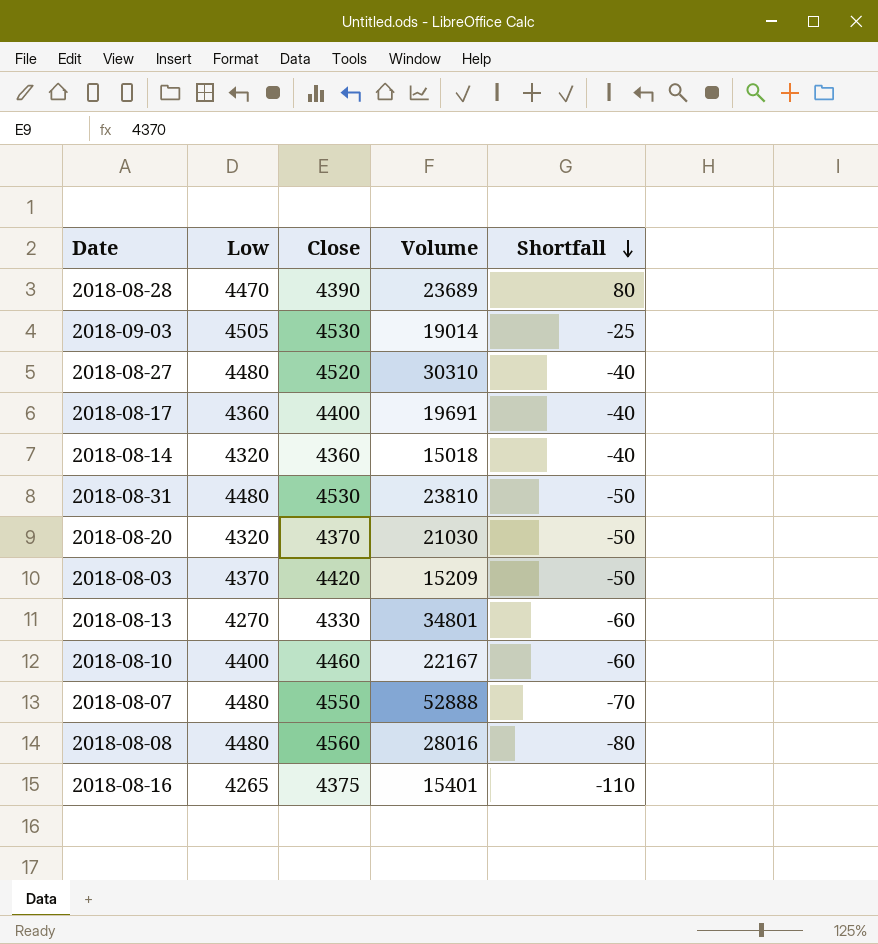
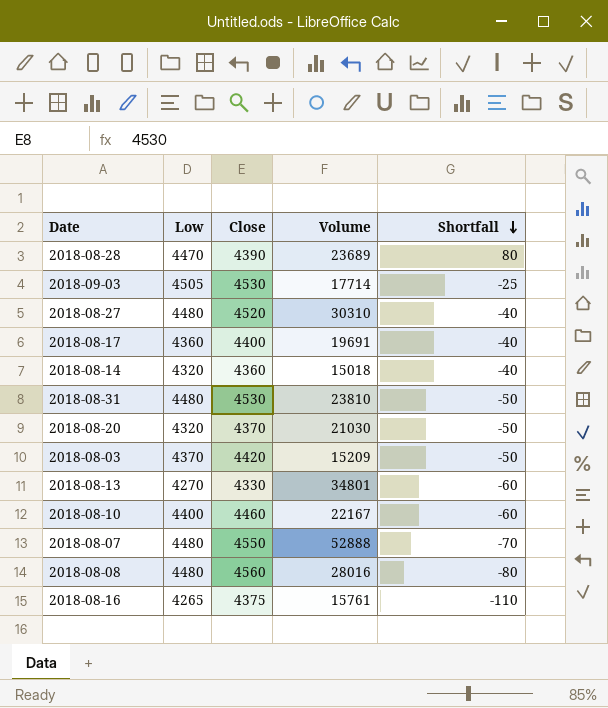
2018-09-03 | Volume: 19014 -> 17714
2018-08-16 | Volume: 15401 -> 15761

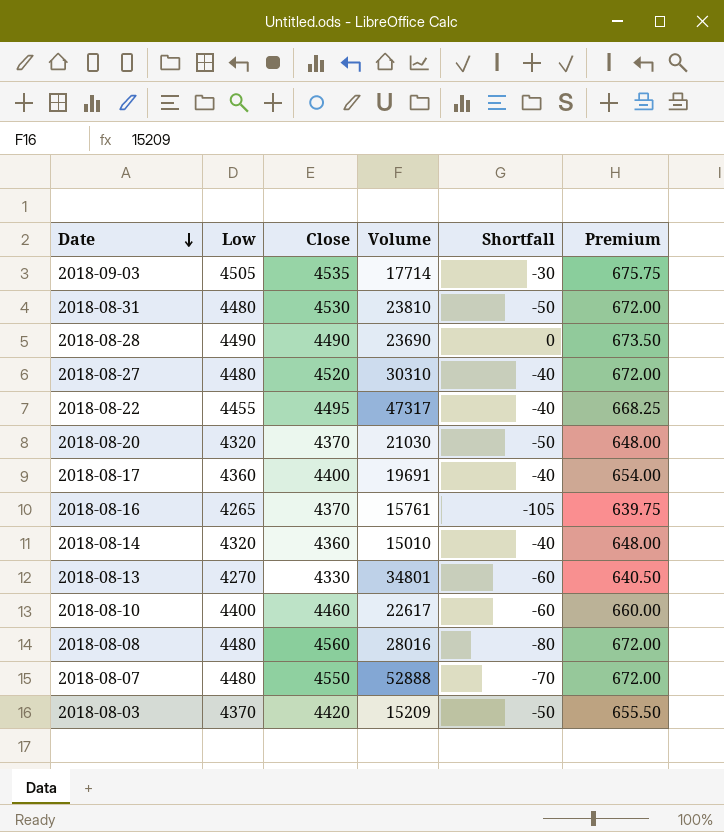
row order: Shortfall descending -> Date descending
column Premium | formula: none -> [Low] * 0.15
2018-09-03 | Close: 4530 -> 4535
2018-09-03 | Shortfall: -25 -> -30
2018-08-28 | Low: 4470 -> 4490
2018-08-28 | Close: 4390 -> 4490
2018-08-28 | Volume: 23689 -> 23690
2018-08-28 | Shortfall: 80 -> 0
row 2018-08-22: none -> 4455 | 4495 | 47317 | -40 | 668.25
2018-08-16 | Close: 4375 -> 4370
2018-08-16 | Shortfall: -110 -> -105
2018-08-14 | Volume: 15018 -> 15010
2018-08-10 | Volume: 22167 -> 22617

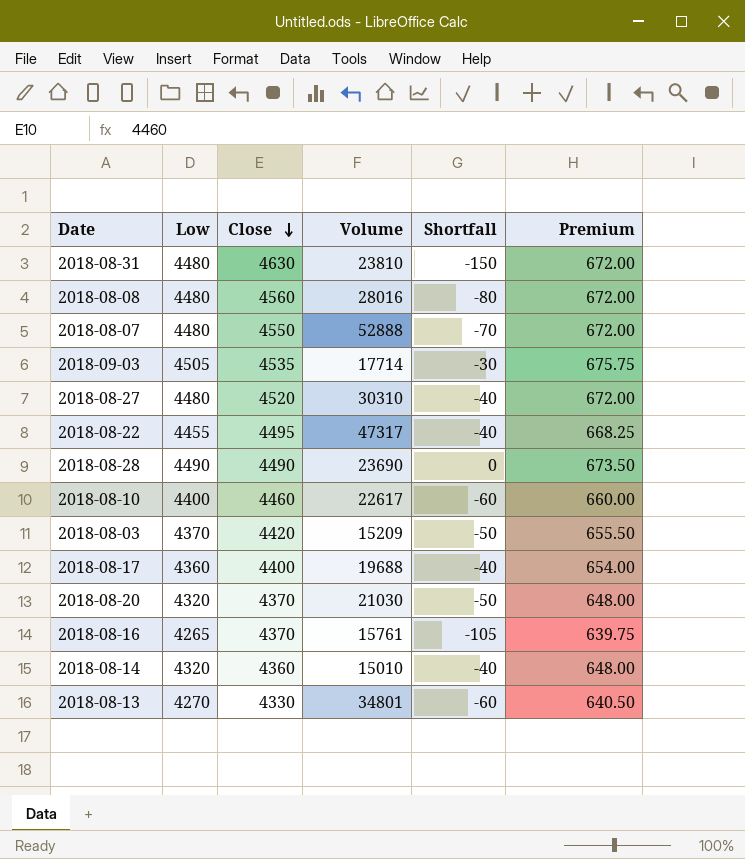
row order: Date descending -> Close descending
2018-08-31 | Close: 4530 -> 4630
2018-08-31 | Shortfall: -50 -> -150
2018-08-17 | Volume: 19691 -> 19688

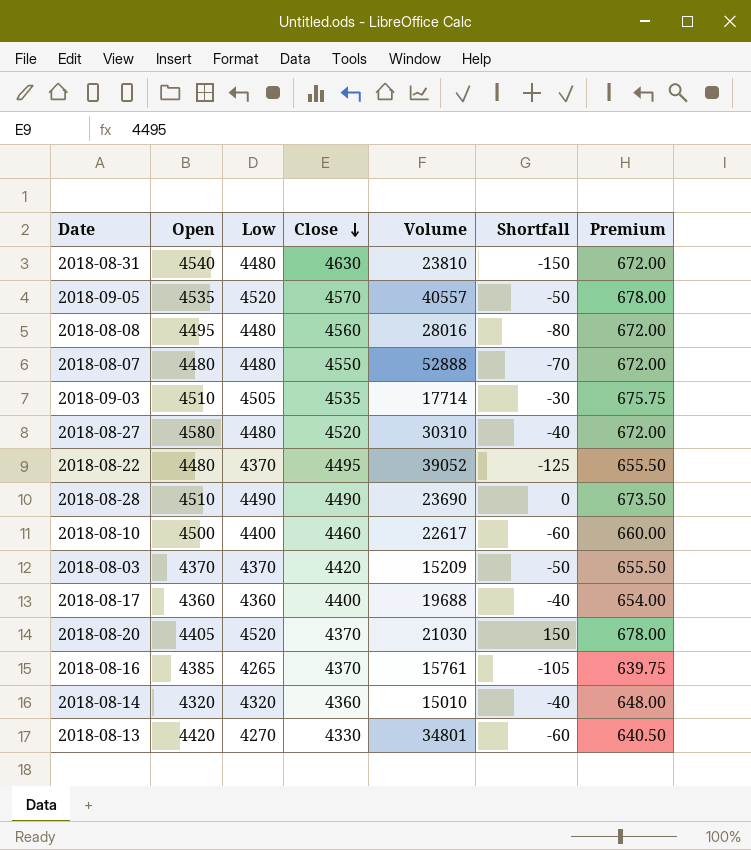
column Open | position: none -> 2
row 2018-09-05: none -> 4535 | 4520 | 4570 | 40557 | -50 | 678.00
2018-08-22 | Low: 4455 -> 4370
2018-08-22 | Volume: 47317 -> 39052
2018-08-22 | Shortfall: -40 -> -125
2018-08-22 | Premium: 668.25 -> 655.50
2018-08-20 | Low: 4320 -> 4520
2018-08-20 | Shortfall: -50 -> 150
2018-08-20 | Premium: 648.00 -> 678.00

